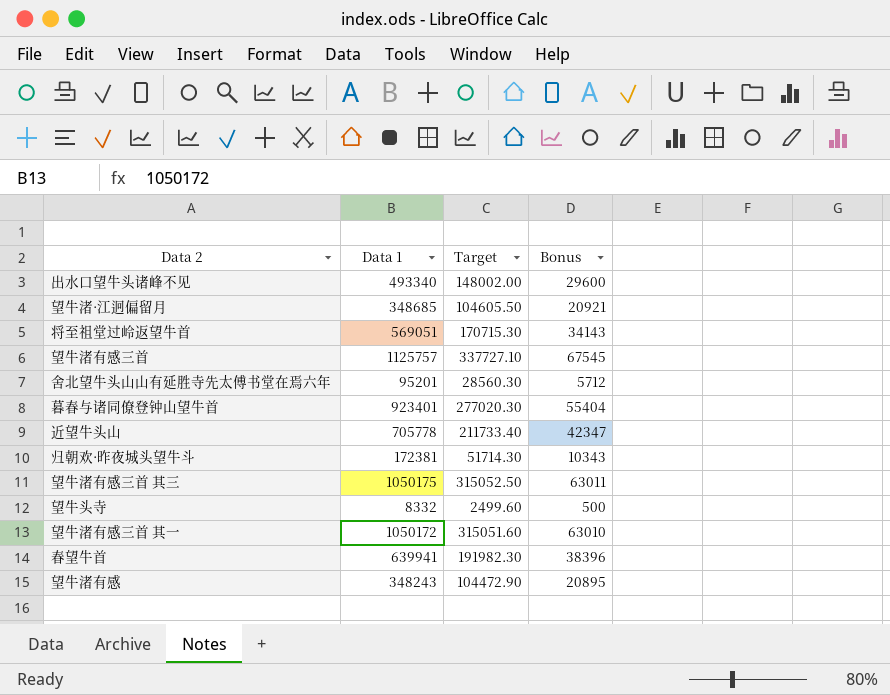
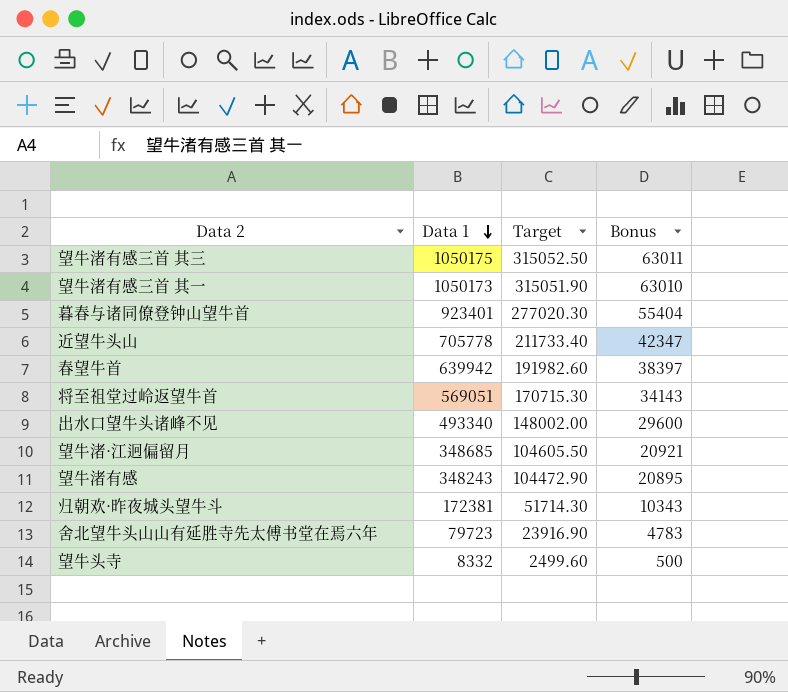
row order: none -> Data 1 descending
row 望牛渚有感三首: 1125757 | 337727.10 | 67545 -> none
望牛渚有感三首 其一 | Data 1: 1050172 -> 1050173
望牛渚有感三首 其一 | Target: 315051.60 -> 315051.90
春望牛首 | Data 1: 639941 -> 639942
春望牛首 | Target: 191982.30 -> 191982.60
春望牛首 | Bonus: 38396 -> 38397
舍北望牛头山山有延胜寺先太傅书堂在焉六年 | Data 1: 95201 -> 79723
舍北望牛头山山有延胜寺先太傅书堂在焉六年 | Target: 28560.30 -> 23916.90
舍北望牛头山山有延胜寺先太傅书堂在焉六年 | Bonus: 5712 -> 4783

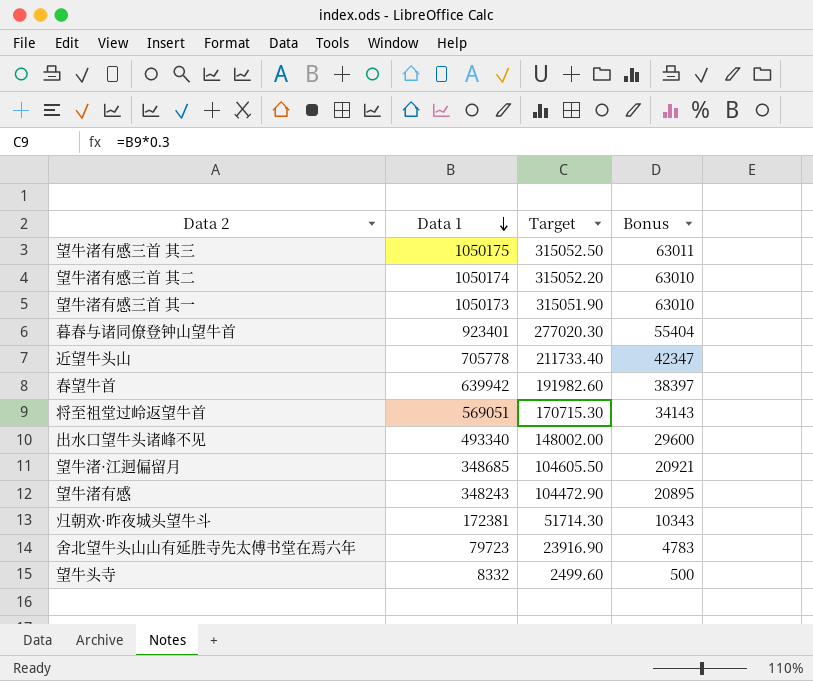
row 望牛渚有感三首 其二: none -> 1050174 | 315052.20 | 63010

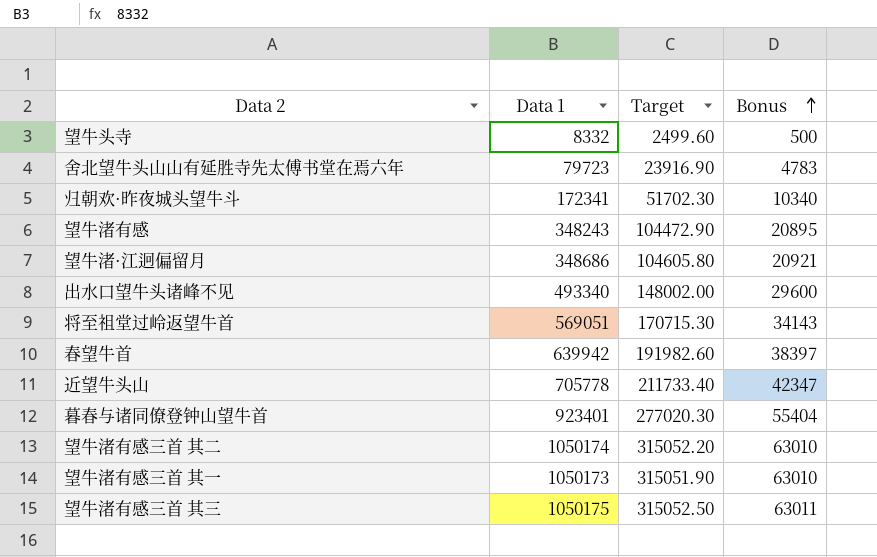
row order: Data 1 descending -> Bonus ascending
归朝欢·昨夜城头望牛斗 | Data 1: 172381 -> 172341
归朝欢·昨夜城头望牛斗 | Target: 51714.30 -> 51702.30
归朝欢·昨夜城头望牛斗 | Bonus: 10343 -> 10340
望牛渚·江迥偏留月 | Data 1: 348685 -> 348686
望牛渚·江迥偏留月 | Target: 104605.50 -> 104605.80

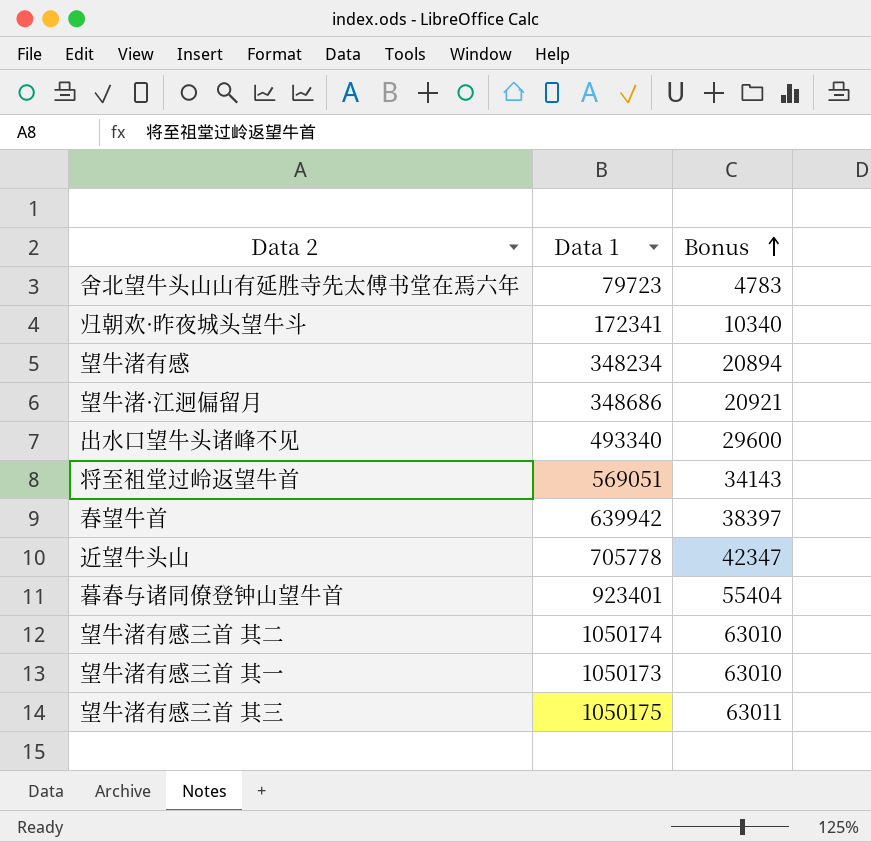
column Target | formula: [Data 1] * 0.3 -> none
row 望牛头寺: 8332 | 2499.60 | 500 -> none
望牛渚有感 | Data 1: 348243 -> 348234
望牛渚有感 | Bonus: 20895 -> 20894

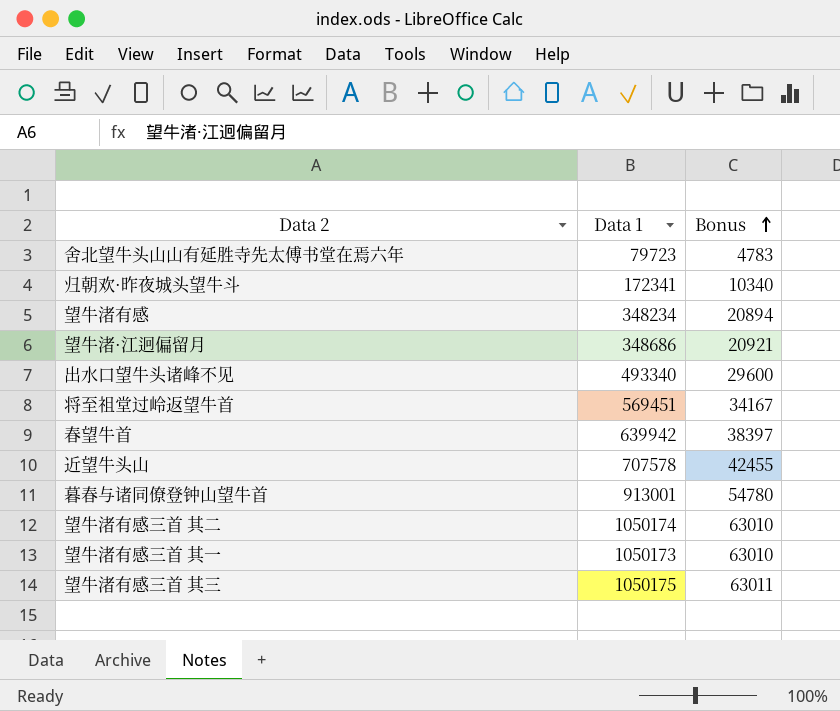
将至祖堂过岭返望牛首 | Data 1: 569051 -> 569451
将至祖堂过岭返望牛首 | Bonus: 34143 -> 34167
近望牛头山 | Data 1: 705778 -> 707578
近望牛头山 | Bonus: 42347 -> 42455
暮春与诸同僚登钟山望牛首 | Data 1: 923401 -> 913001
暮春与诸同僚登钟山望牛首 | Bonus: 55404 -> 54780

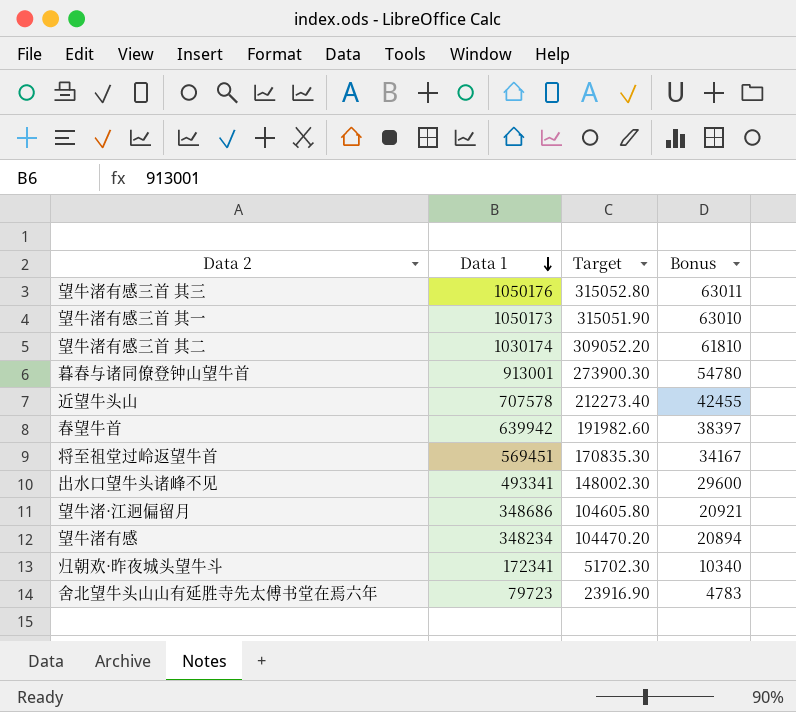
row order: Bonus ascending -> Data 1 descending
column Target | formula: none -> [Data 1] * 0.3
望牛渚有感三首 其三 | Data 1: 1050175 -> 1050176
望牛渚有感三首 其二 | Data 1: 1050174 -> 1030174
望牛渚有感三首 其二 | Bonus: 63010 -> 61810
出水口望牛头诸峰不见 | Data 1: 493340 -> 493341

